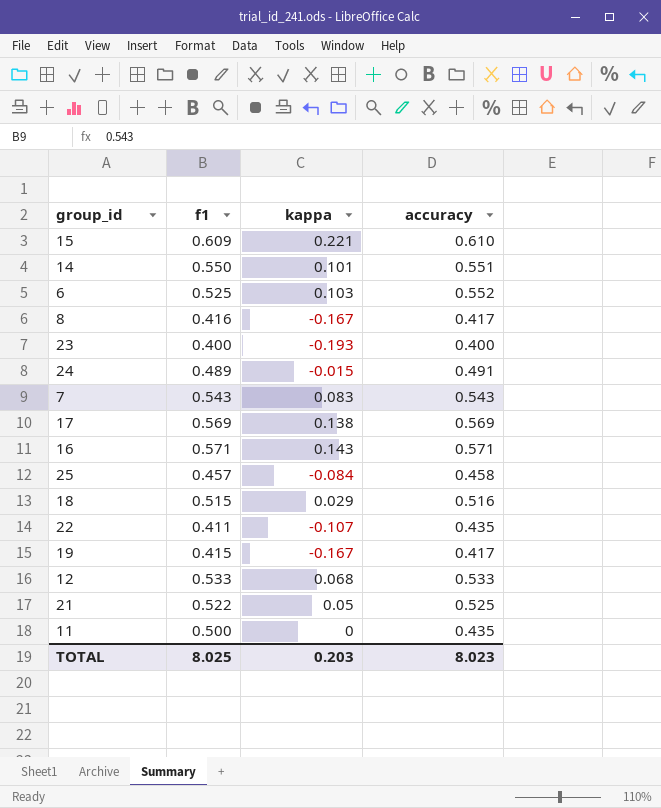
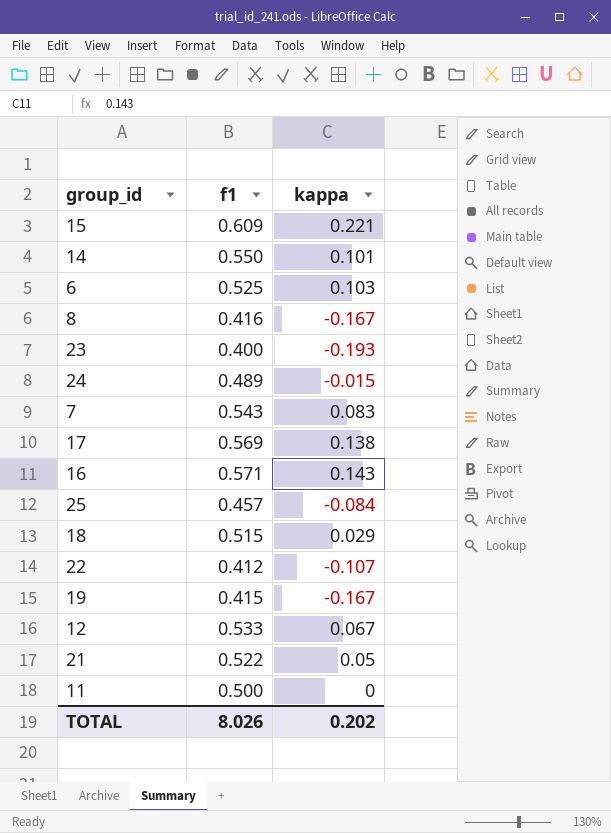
column accuracy | position: 4 -> none
22 | f1: 0.411 -> 0.412
12 | kappa: 0.068 -> 0.067
TOTAL | f1: 8.025 -> 8.026
TOTAL | kappa: 0.203 -> 0.202

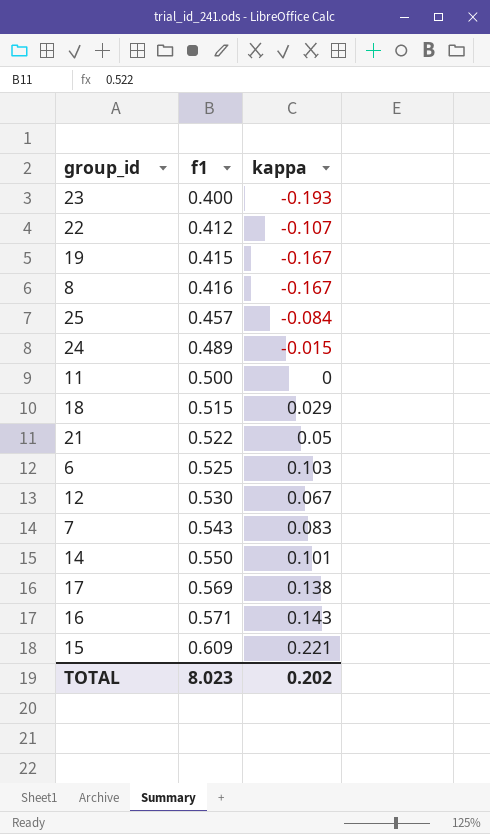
row order: none -> f1 ascending
12 | f1: 0.533 -> 0.530
TOTAL | f1: 8.026 -> 8.023

